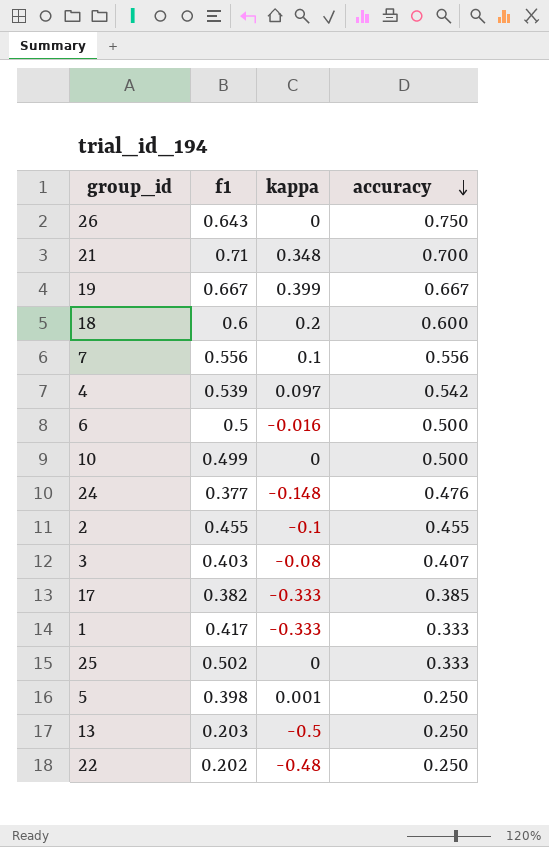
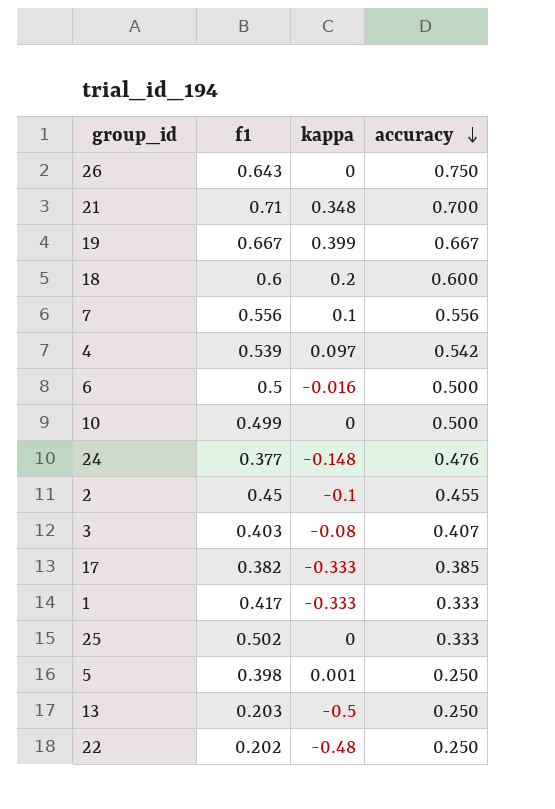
2 | f1: 0.455 -> 0.45

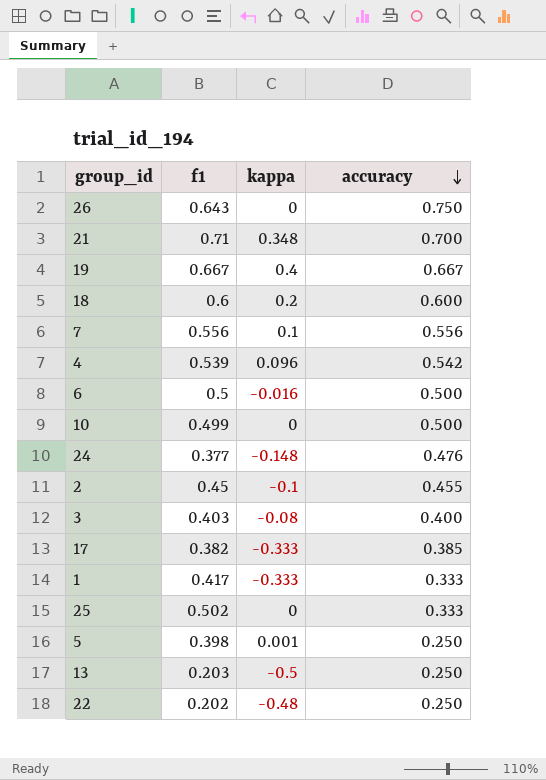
19 | kappa: 0.399 -> 0.4
4 | kappa: 0.097 -> 0.096
3 | accuracy: 0.407 -> 0.400

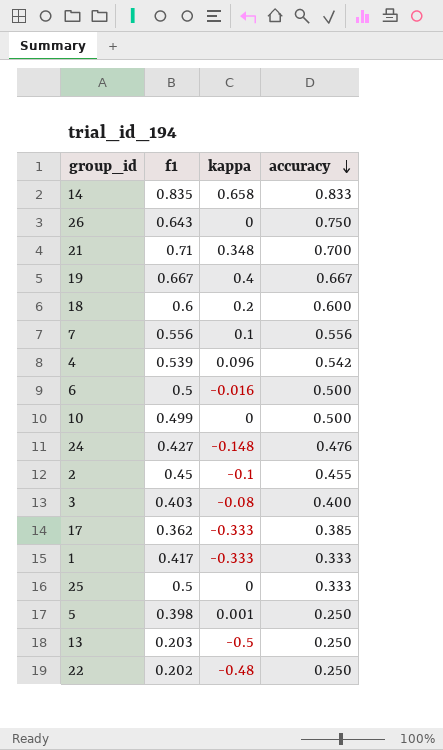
row 14: none -> 0.835 | 0.658 | 0.833
24 | f1: 0.377 -> 0.427
17 | f1: 0.382 -> 0.362
25 | f1: 0.502 -> 0.5

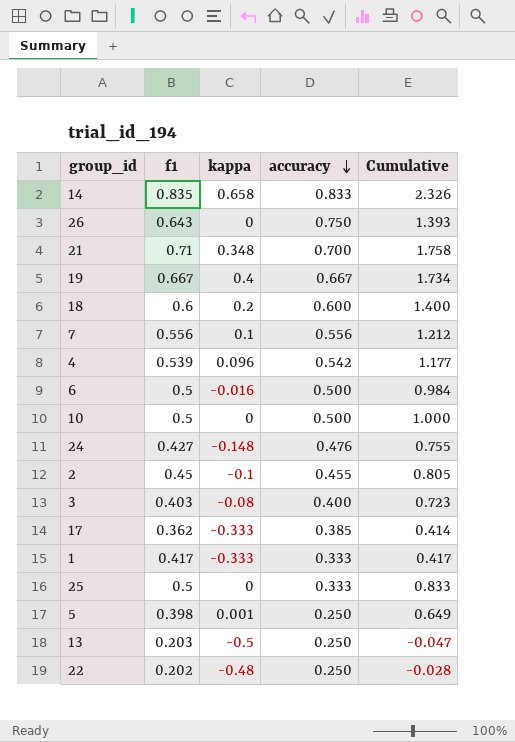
column Cumulative | formula: none -> [f1] + [kappa] + [accuracy]
10 | f1: 0.499 -> 0.5

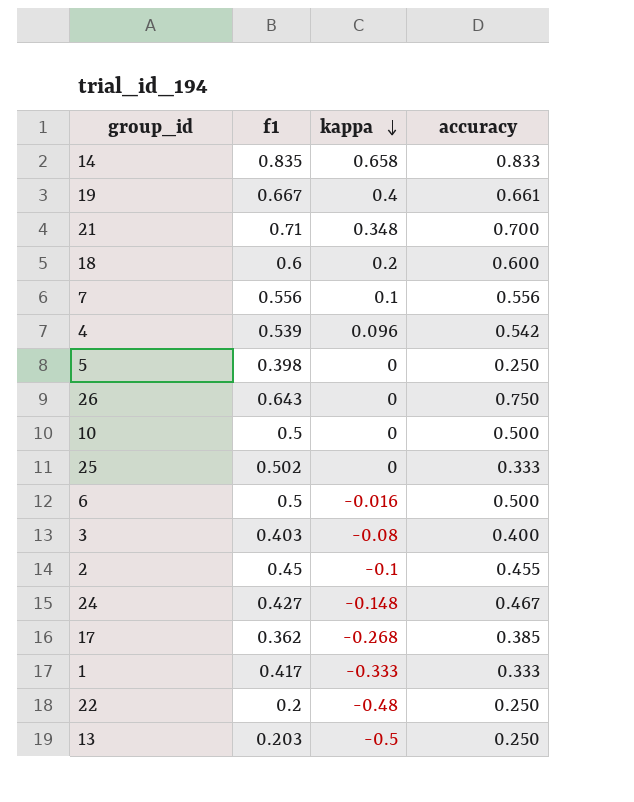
row order: accuracy descending -> kappa descending
column Cumulative | formula: [f1] + [kappa] + [accuracy] -> none
19 | accuracy: 0.667 -> 0.661
5 | kappa: 0.001 -> 0
25 | f1: 0.5 -> 0.502
24 | accuracy: 0.476 -> 0.467
17 | kappa: -0.333 -> -0.268
22 | f1: 0.202 -> 0.2

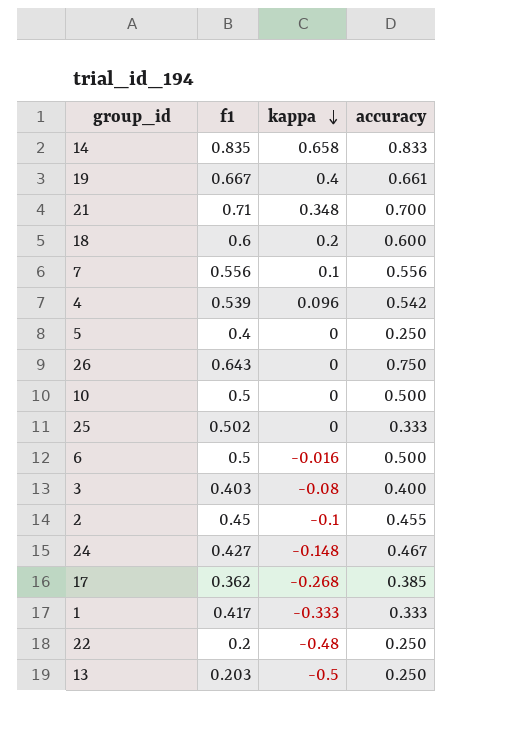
5 | f1: 0.398 -> 0.4

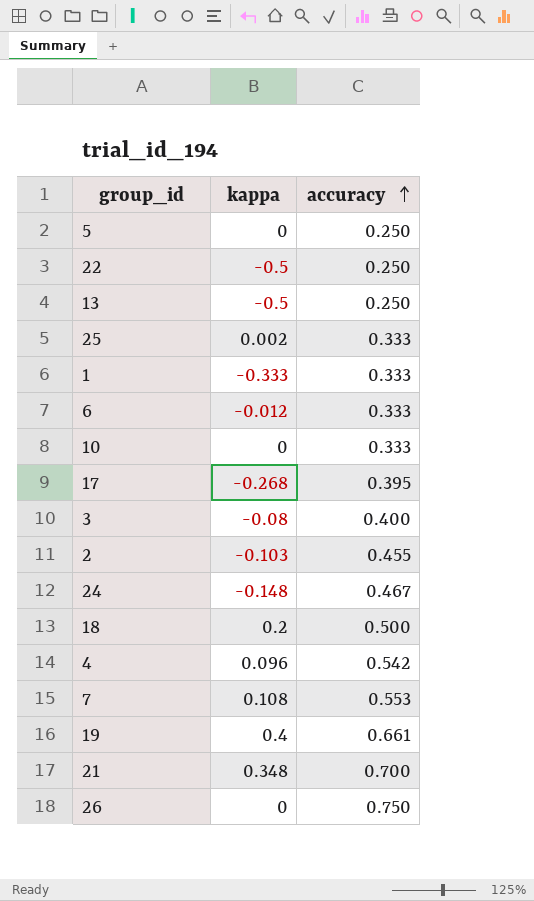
row order: kappa descending -> accuracy ascending
column f1 | position: 2 -> none
row 14: 0.835 | 0.658 | 0.833 -> none
22 | kappa: -0.48 -> -0.5
25 | kappa: 0 -> 0.002
6 | kappa: -0.016 -> -0.012
6 | accuracy: 0.500 -> 0.333
10 | accuracy: 0.500 -> 0.333
17 | accuracy: 0.385 -> 0.395
2 | kappa: -0.1 -> -0.103
18 | accuracy: 0.600 -> 0.500
7 | kappa: 0.1 -> 0.108
7 | accuracy: 0.556 -> 0.553

